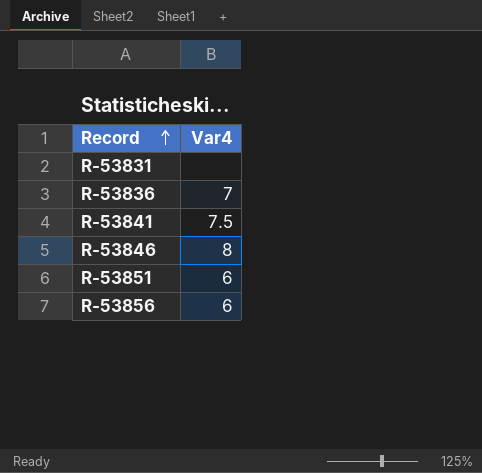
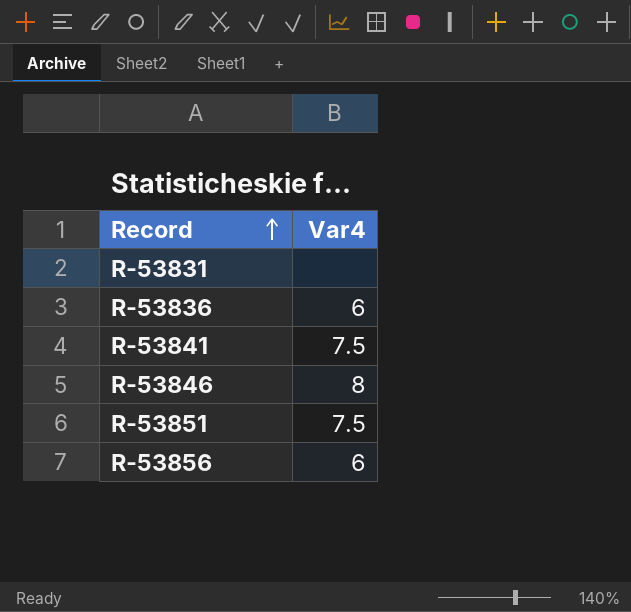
R-53836 | Var4: 7 -> 6
R-53851 | Var4: 6 -> 7.5

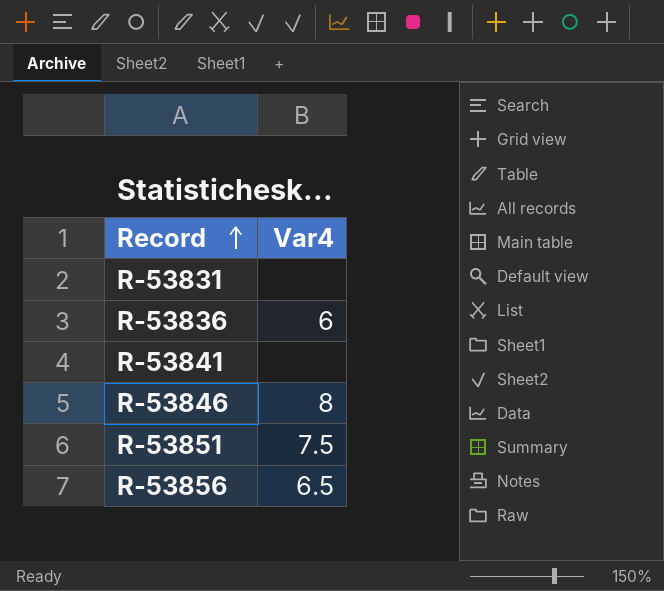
R-53841 | Var4: 7.5 -> none
R-53856 | Var4: 6 -> 6.5

